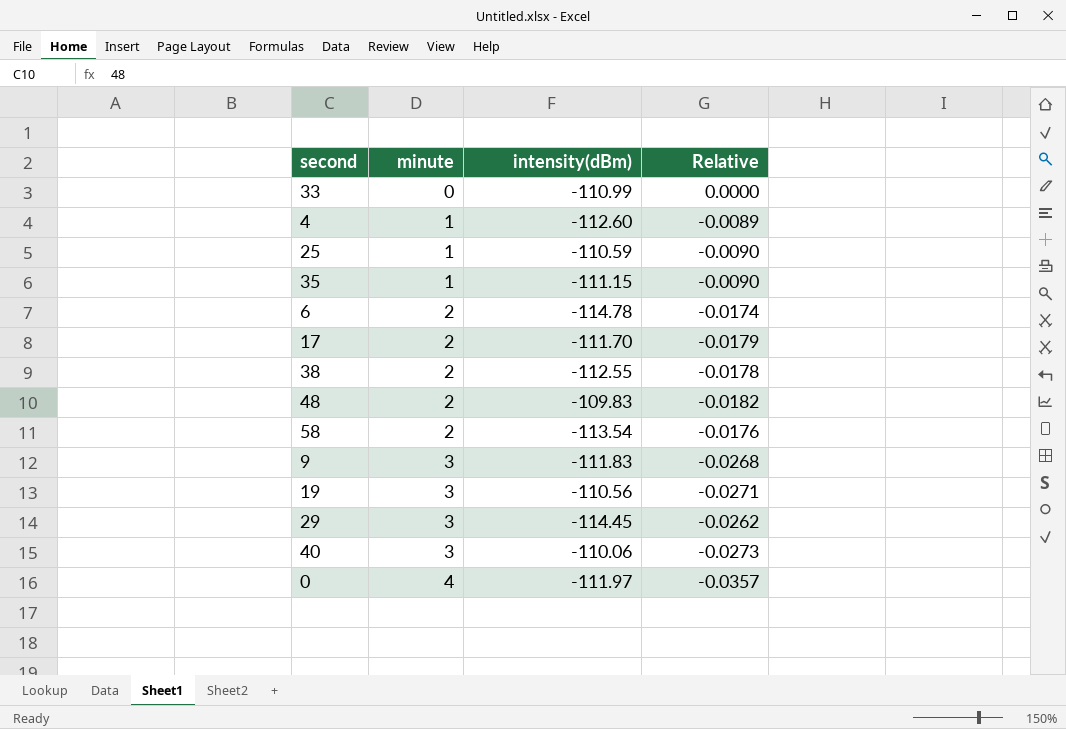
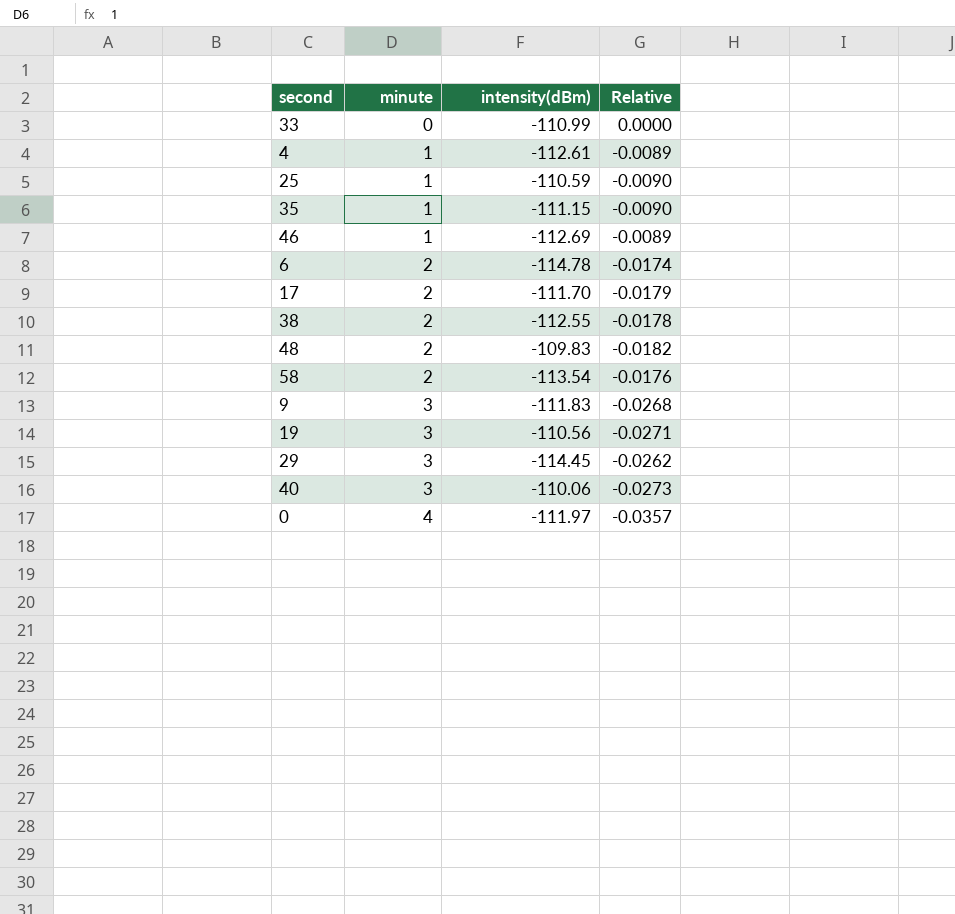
4 | intensity(dBm): -112.60 -> -112.61
row 46: none -> 1 | -112.69 | -0.0089

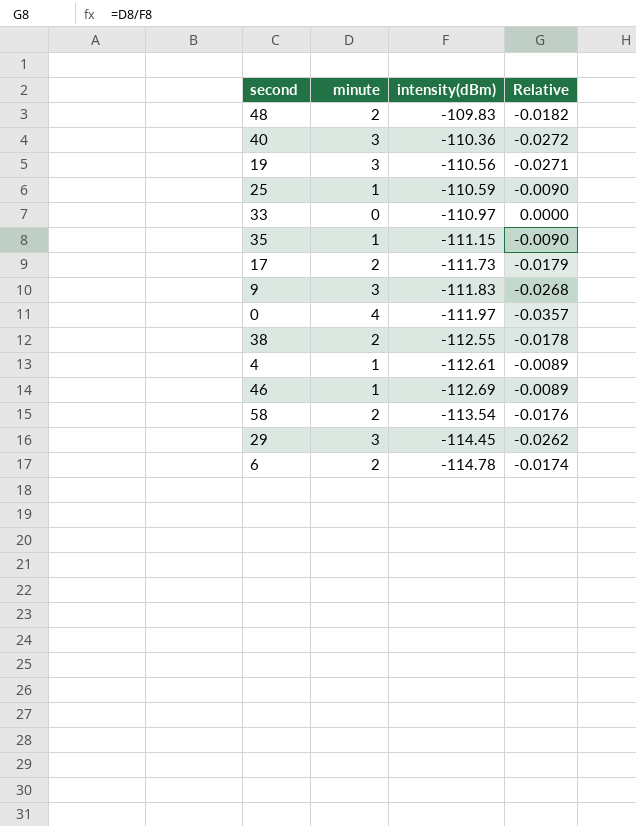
row order: minute ascending -> intensity(dBm) descending
40 | intensity(dBm): -110.06 -> -110.36
40 | Relative: -0.0273 -> -0.0272
33 | intensity(dBm): -110.99 -> -110.97
17 | intensity(dBm): -111.70 -> -111.73

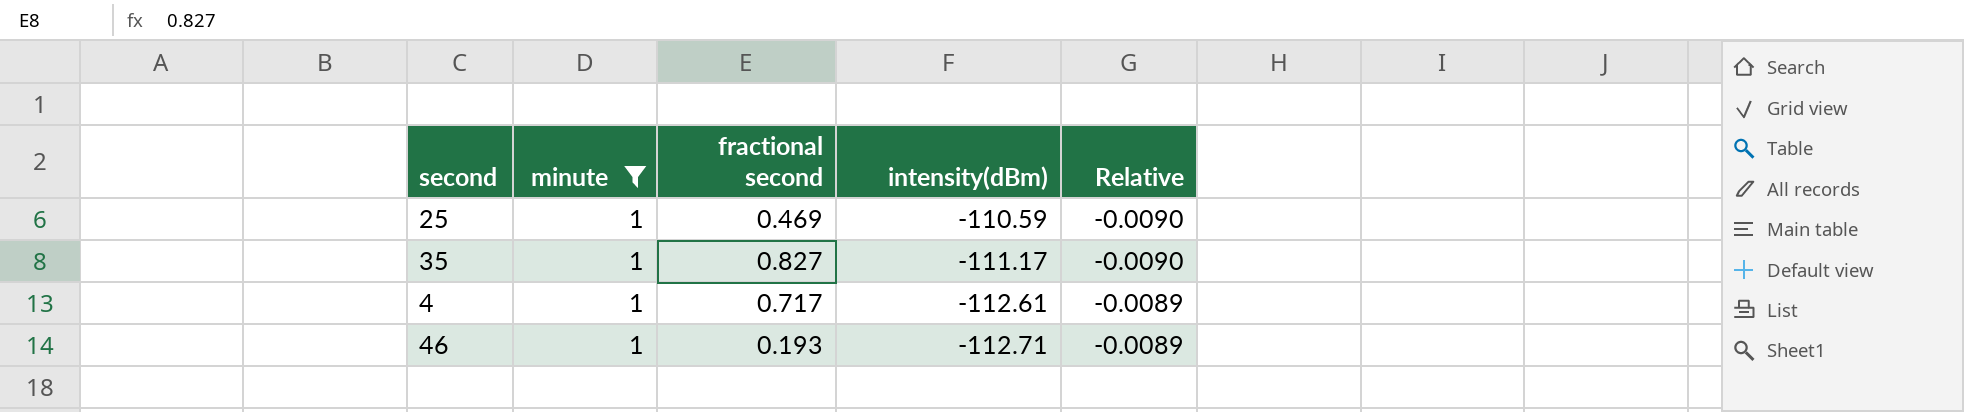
filter: none -> minute = 1
column fractional second | position: none -> 3
35 | intensity(dBm): -111.15 -> -111.17
46 | intensity(dBm): -112.69 -> -112.71

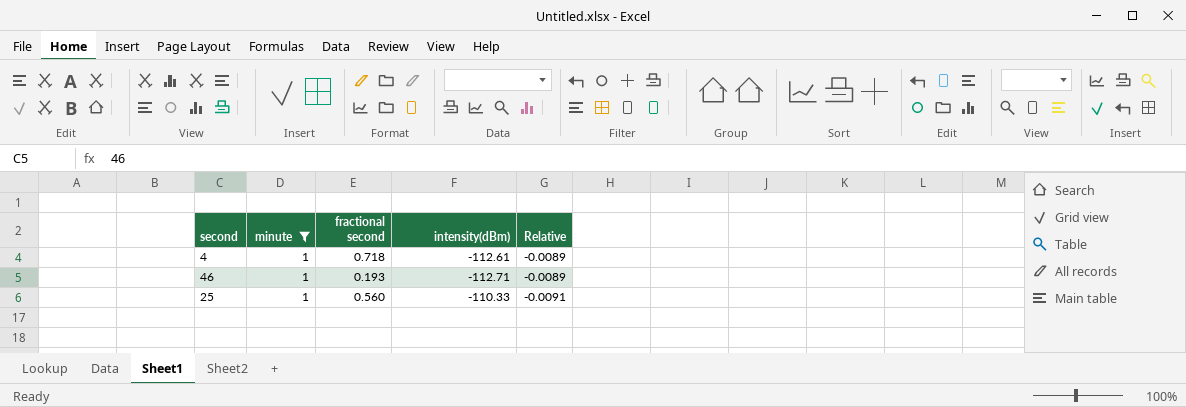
row order: intensity(dBm) descending -> Relative descending
row 35: 1 | 0.827 | -111.17 | -0.0090 -> none
4 | fractional second: 0.717 -> 0.718
25 | fractional second: 0.469 -> 0.560
25 | intensity(dBm): -110.59 -> -110.33
25 | Relative: -0.0090 -> -0.0091

